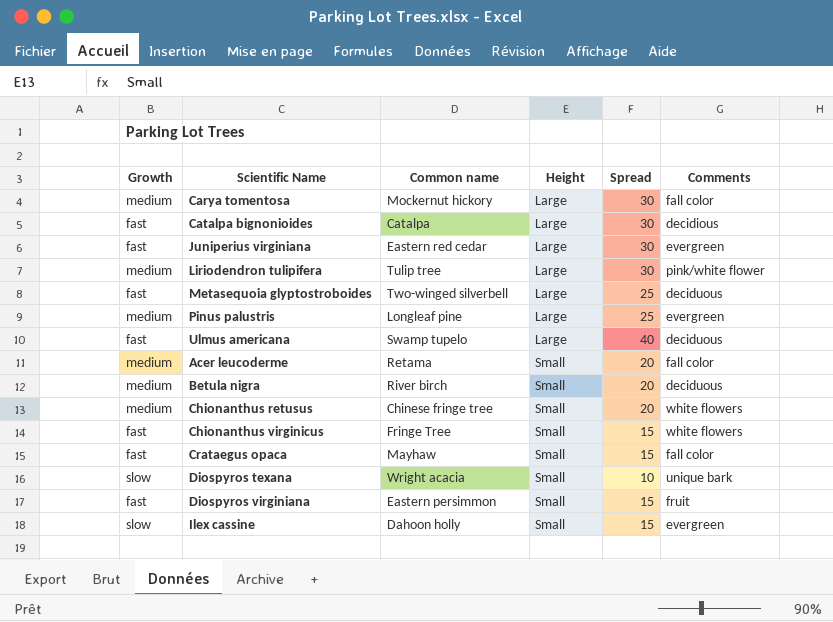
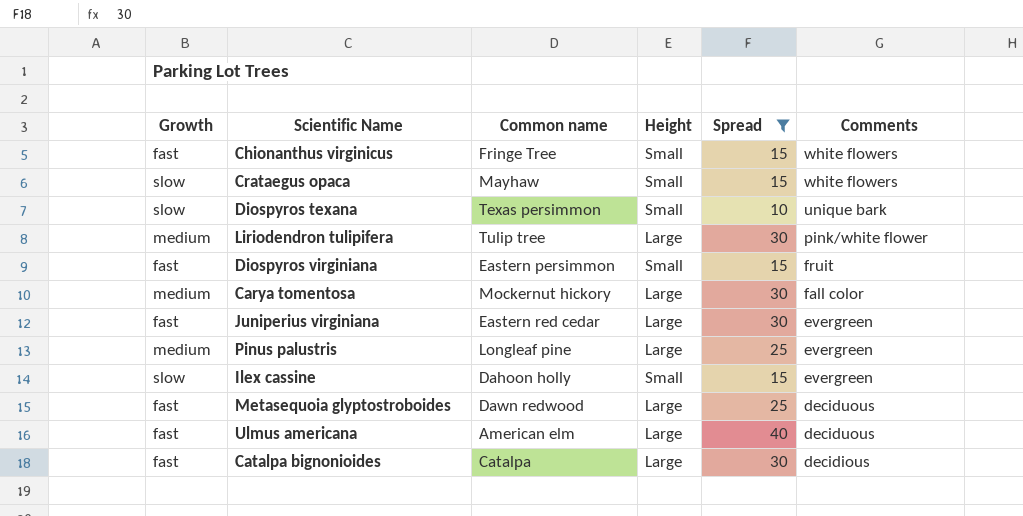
filter: none -> Spread != 20
row order: Height ascending -> Comments descending
Crataegus opaca | Growth: fast -> slow
Crataegus opaca | Comments: fall color -> white flowers
Diospyros texana | Common name: Wright acacia -> Texas persimmon
Metasequoia glyptostroboides | Common name: Two-winged silverbell -> Dawn redwood
Ulmus americana | Common name: Swamp tupelo -> American elm

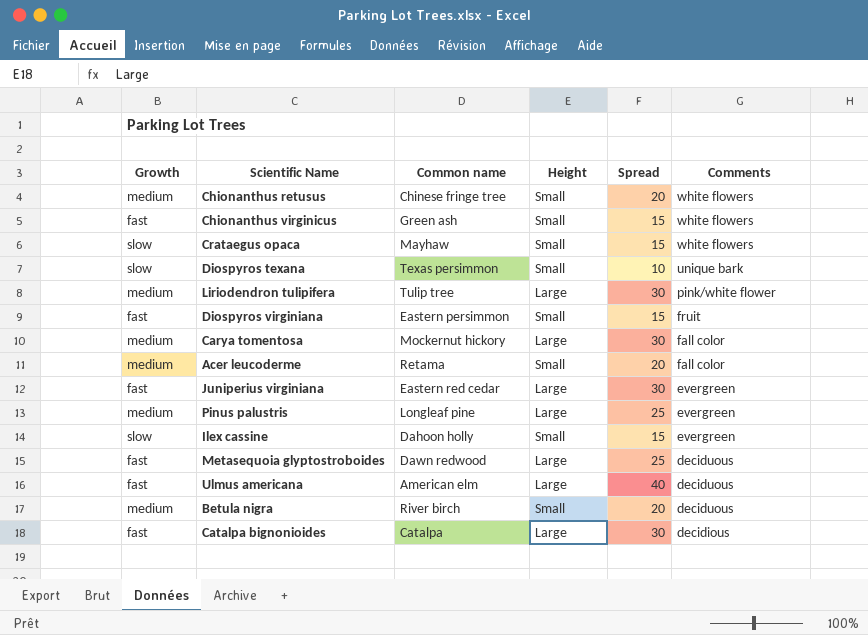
filter: Spread != 20 -> none
Chionanthus virginicus | Common name: Fringe Tree -> Green ash

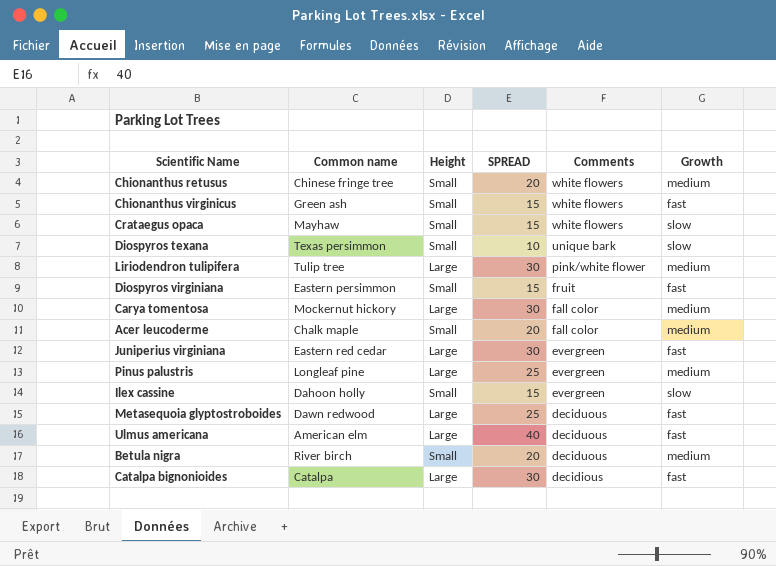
column name: Spread -> SPREAD
column Growth | position: 1 -> 6
Acer leucoderme | Common name: Retama -> Chalk maple

